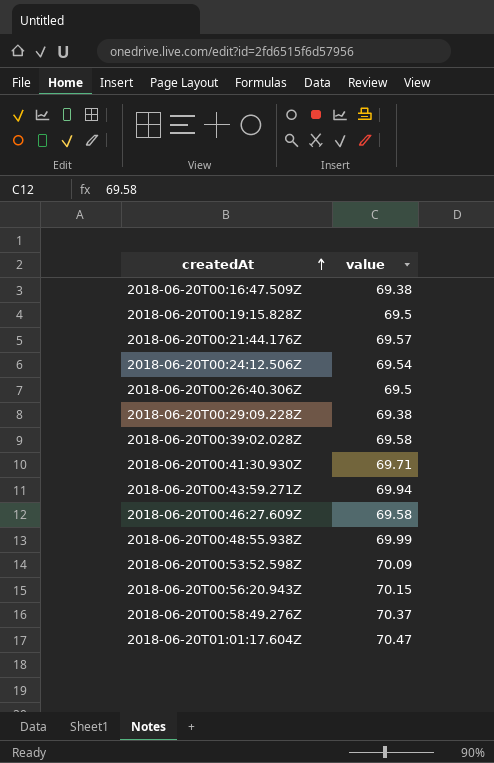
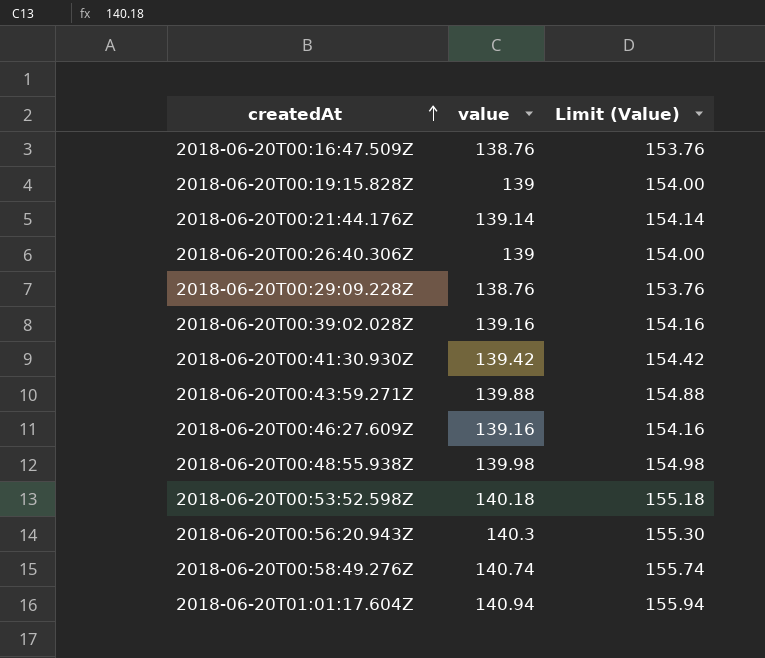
column Limit (Value) | formula: none -> [value] + 15
row 2018-06-20T00:24:12.506Z: 69.54 -> none
2018-06-20T00:16:47.509Z | value: 69.38 -> 138.76
2018-06-20T00:19:15.828Z | value: 69.5 -> 139
2018-06-20T00:21:44.176Z | value: 69.57 -> 139.14
2018-06-20T00:26:40.306Z | value: 69.5 -> 139
2018-06-20T00:29:09.228Z | value: 69.38 -> 138.76
2018-06-20T00:39:02.028Z | value: 69.58 -> 139.16
2018-06-20T00:41:30.930Z | value: 69.71 -> 139.42
2018-06-20T00:43:59.271Z | value: 69.94 -> 139.88
2018-06-20T00:46:27.609Z | value: 69.58 -> 139.16
2018-06-20T00:48:55.938Z | value: 69.99 -> 139.98
2018-06-20T00:53:52.598Z | value: 70.09 -> 140.18
2018-06-20T00:56:20.943Z | value: 70.15 -> 140.3
2018-06-20T00:58:49.276Z | value: 70.37 -> 140.74
2018-06-20T01:01:17.604Z | value: 70.47 -> 140.94

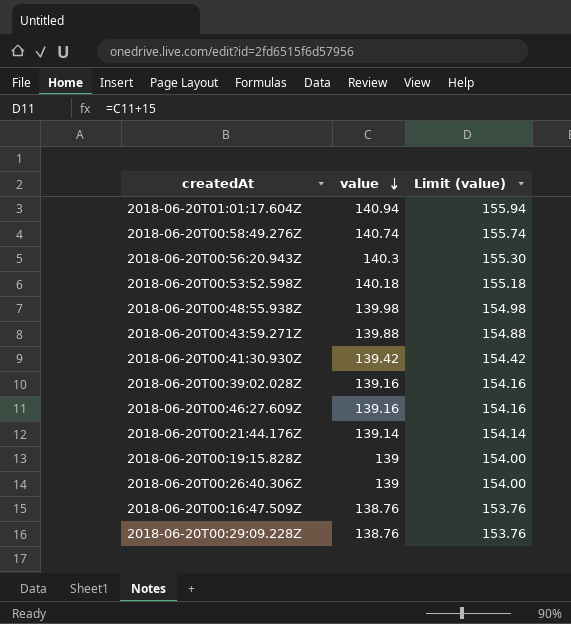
row order: createdAt ascending -> value descending
column name: Limit (Value) -> Limit (value)

